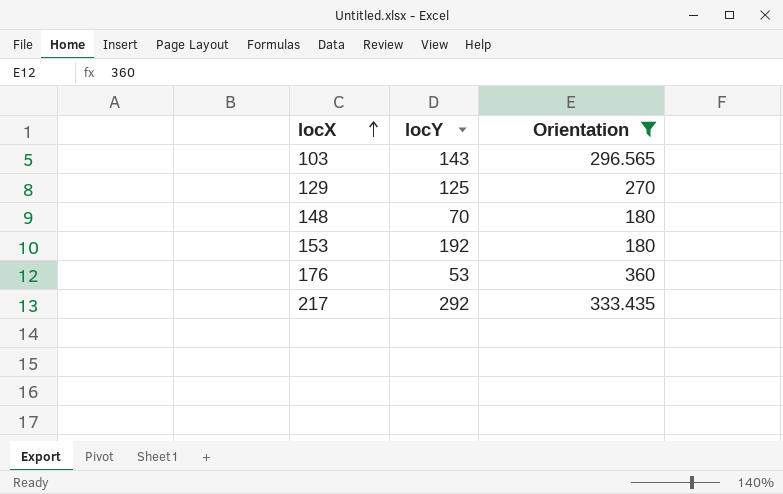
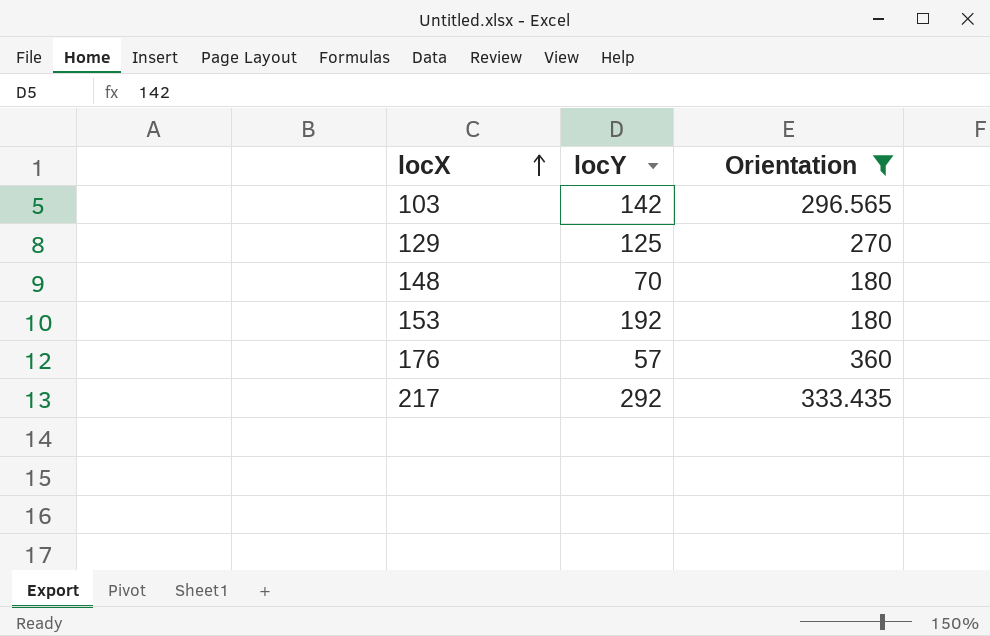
103 | locY: 143 -> 142
176 | locY: 53 -> 57

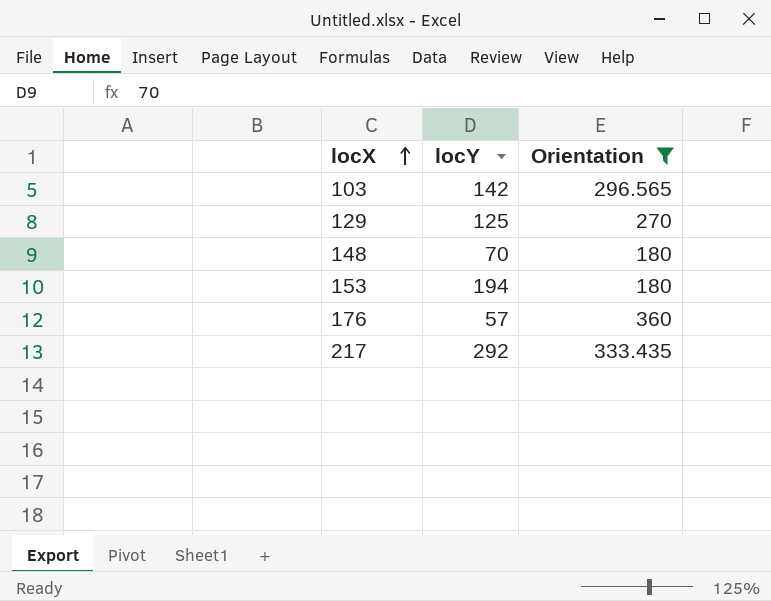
153 | locY: 192 -> 194

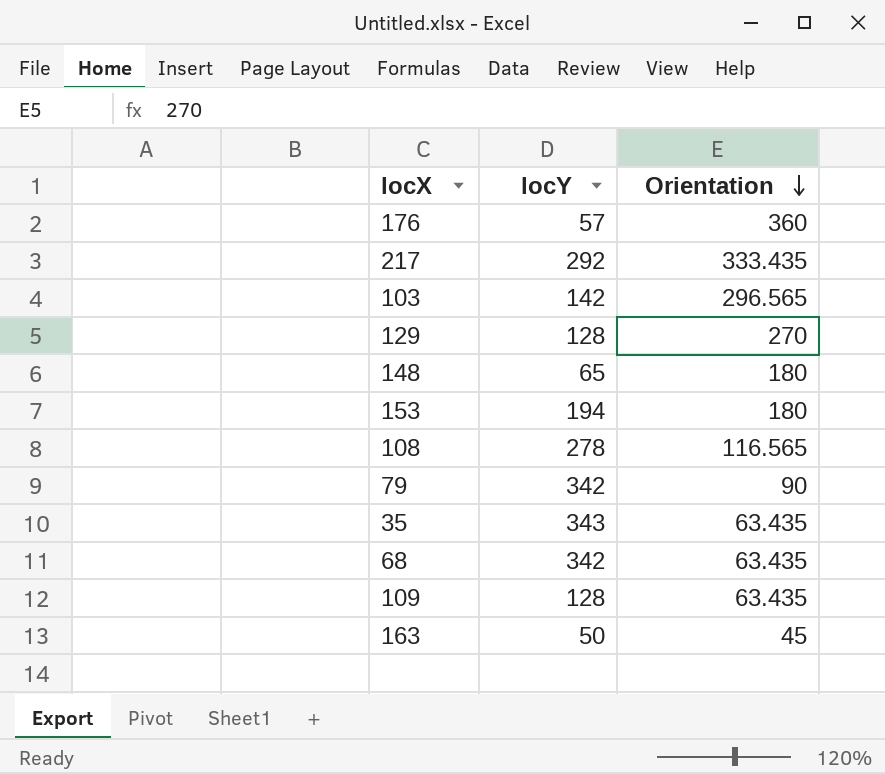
filter: Orientation >= 180 -> none
row order: locX ascending -> Orientation descending
129 | locY: 125 -> 128
148 | locY: 70 -> 65

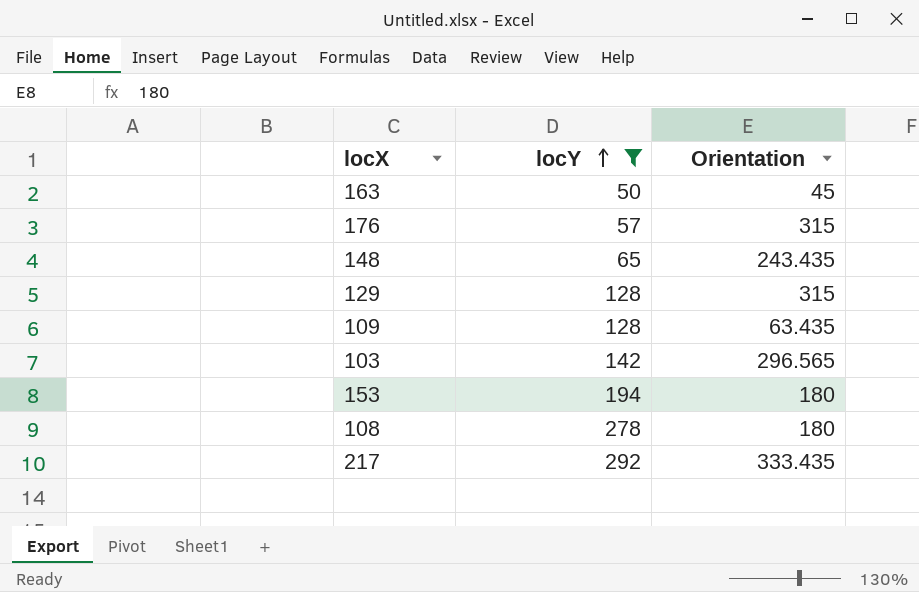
filter: none -> locY <= 292
row order: Orientation descending -> locY ascending
176 | Orientation: 360 -> 315
148 | Orientation: 180 -> 243.435
129 | Orientation: 270 -> 315
108 | Orientation: 116.565 -> 180

